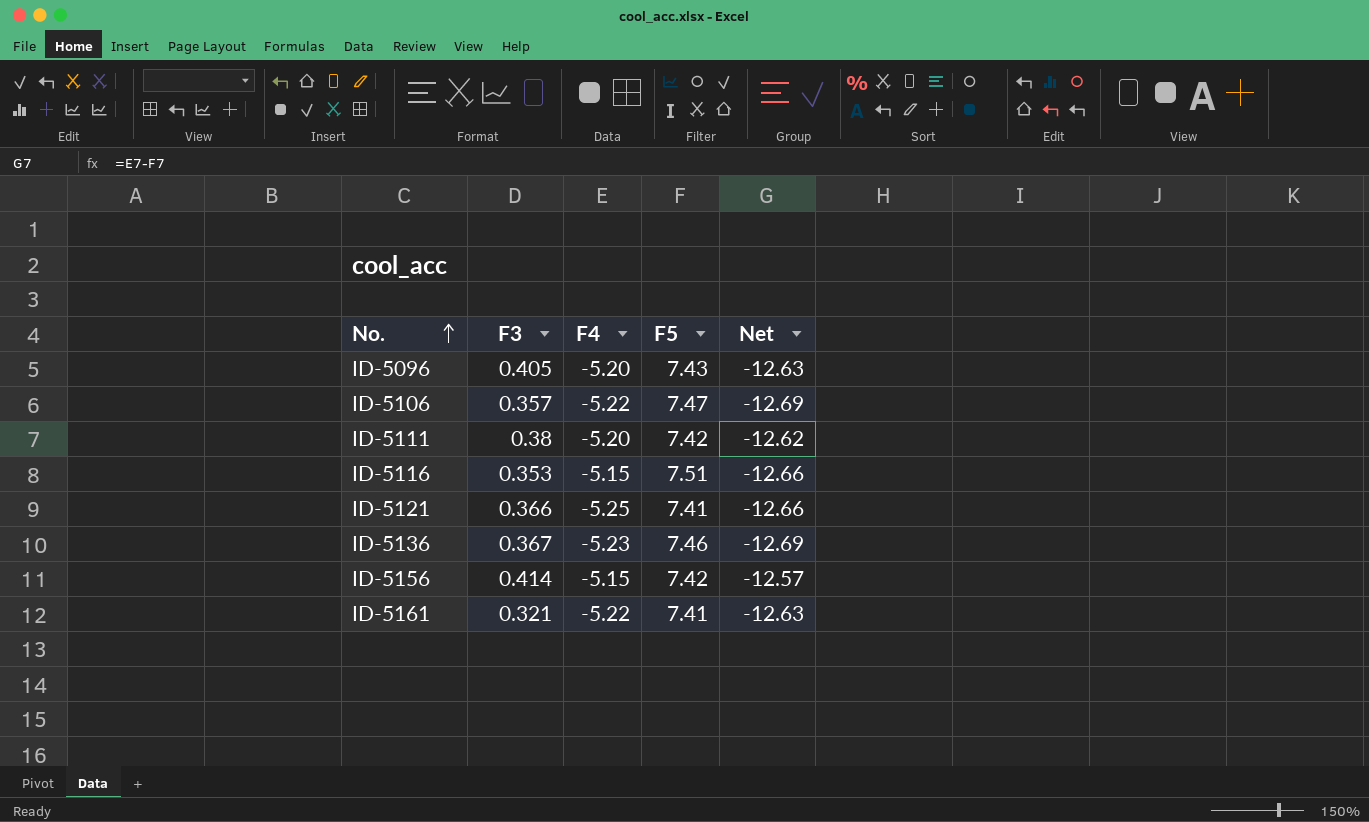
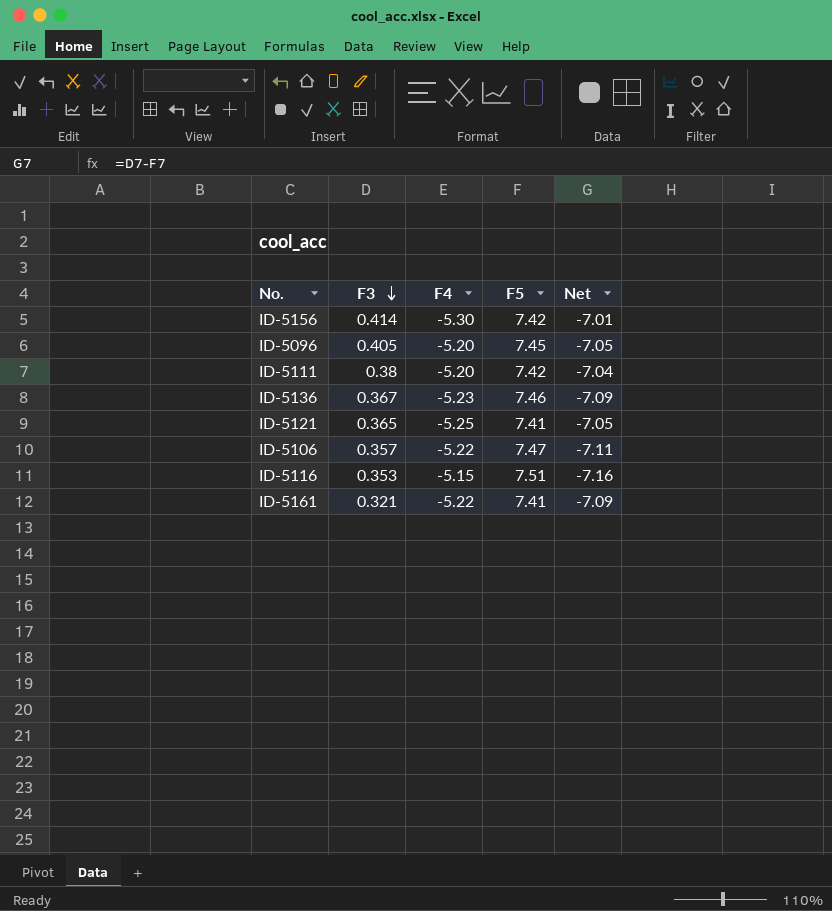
row order: No. ascending -> F3 descending
column Net | formula: [F4] - [F5] -> [F3] - [F5]
ID-5156 | F4: -5.15 -> -5.30
ID-5096 | F5: 7.43 -> 7.45
ID-5121 | F3: 0.366 -> 0.365

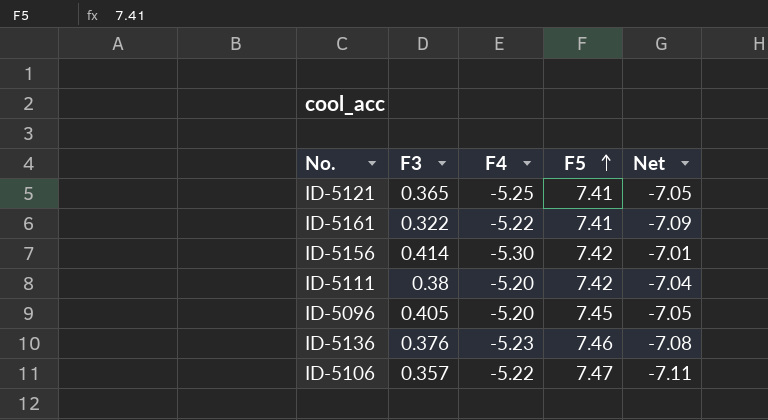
row order: F3 descending -> F5 ascending
row ID-5116: 0.353 | -5.15 | 7.51 | -7.16 -> none
ID-5161 | F3: 0.321 -> 0.322
ID-5136 | F3: 0.367 -> 0.376
ID-5136 | Net: -7.09 -> -7.08

